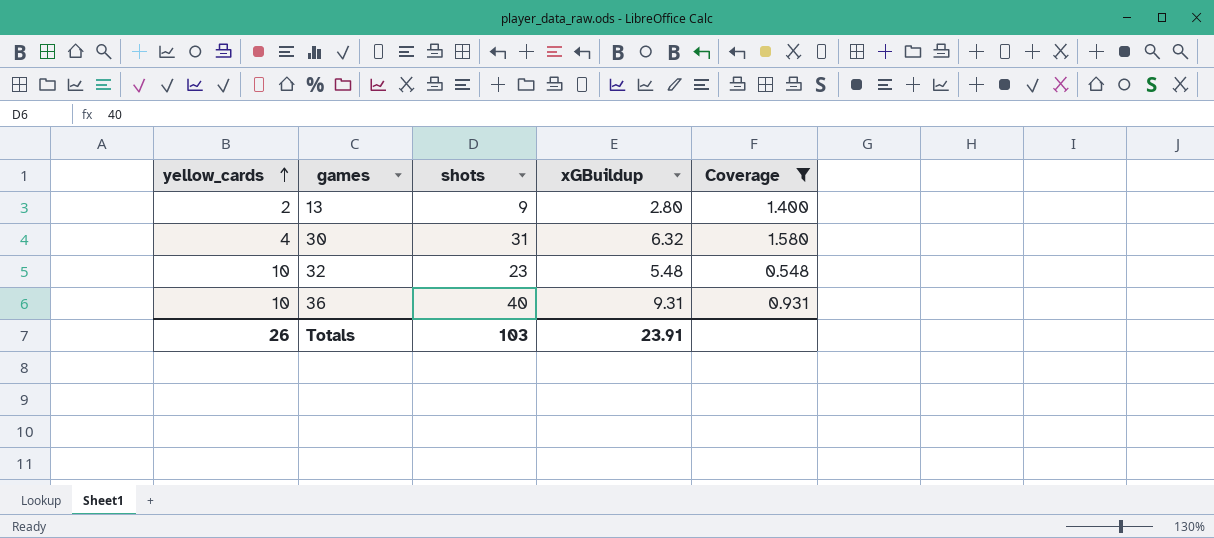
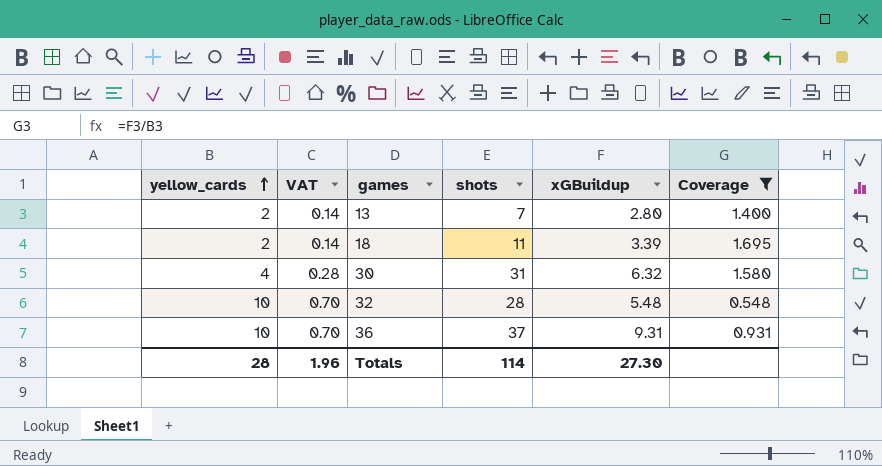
column VAT | formula: none -> [yellow_cards] * 0.07
13 | shots: 9 -> 7
row 18: none -> 2 | 0.14 | 11 | 3.39 | 1.695
32 | shots: 23 -> 28
36 | shots: 40 -> 37
Totals | yellow_cards: 26 -> 28
Totals | shots: 103 -> 114
Totals | xGBuildup: 23.91 -> 27.30

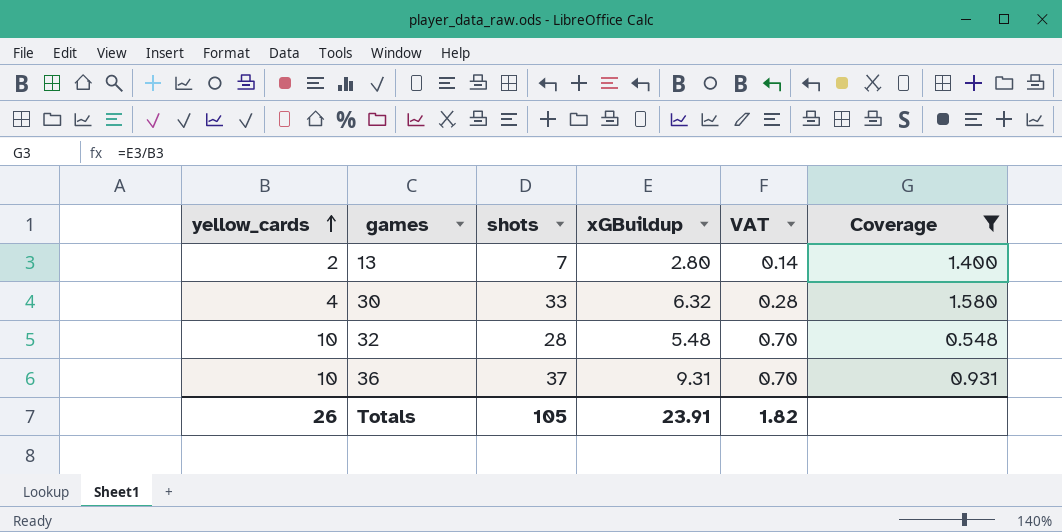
column VAT | position: 2 -> 5
row 18: 2 | 0.14 | 11 | 3.39 | 1.695 -> none
30 | shots: 31 -> 33
Totals | yellow_cards: 28 -> 26
Totals | shots: 114 -> 105
Totals | xGBuildup: 27.30 -> 23.91
Totals | VAT: 1.96 -> 1.82

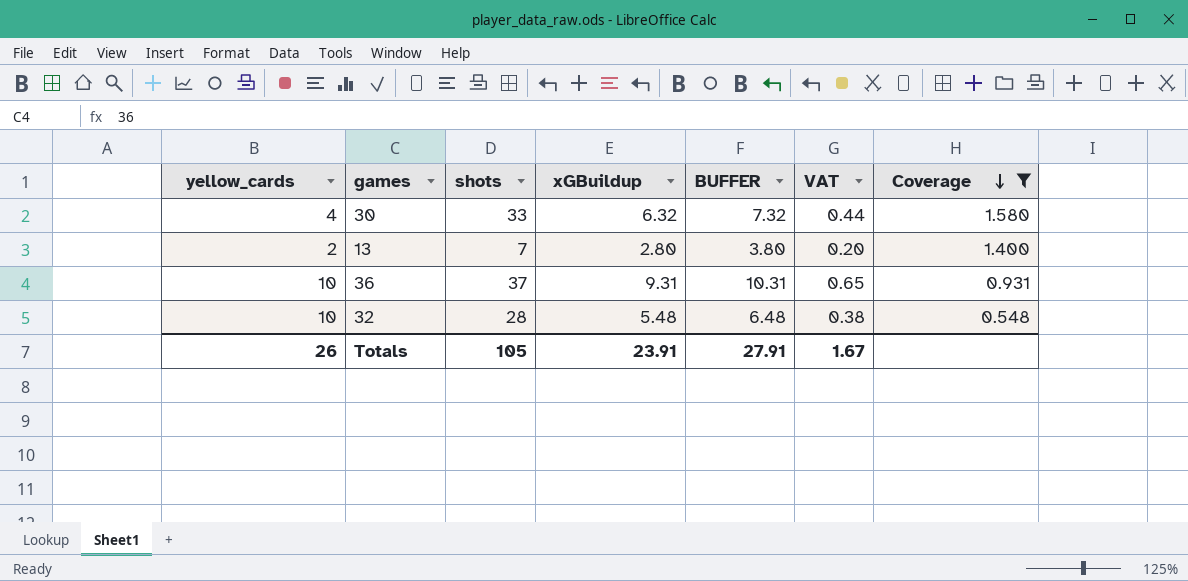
row order: yellow_cards ascending -> Coverage descending
column BUFFER | formula: none -> [xGBuildup] + 1
column VAT | formula: [yellow_cards] * 0.07 -> [xGBuildup] * 0.07
Totals | VAT: 1.82 -> 1.67

